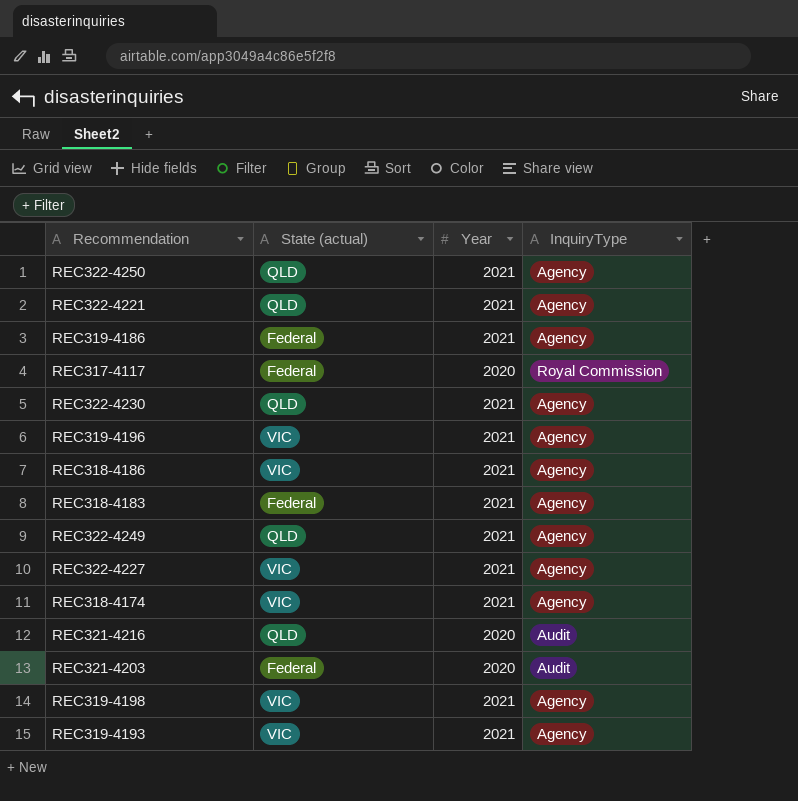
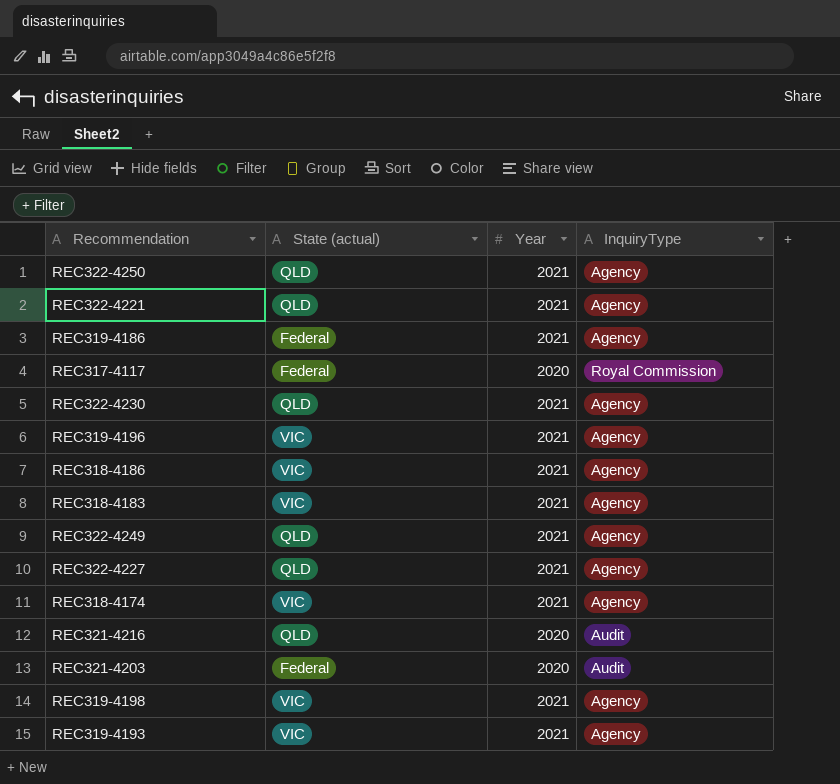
REC318-4183 | State (actual): Federal -> VIC
REC322-4227 | State (actual): VIC -> QLD

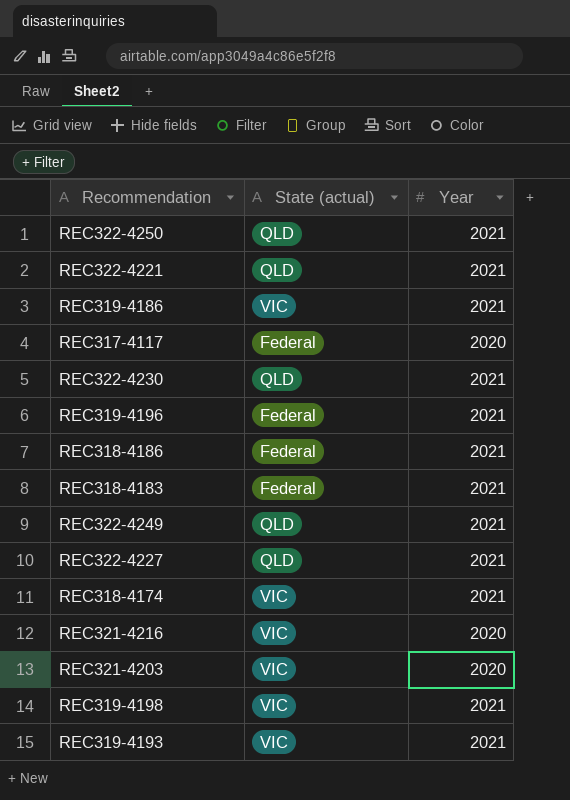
column InquiryType | position: 4 -> none
REC319-4186 | State (actual): Federal -> VIC
REC319-4196 | State (actual): VIC -> Federal
REC318-4186 | State (actual): VIC -> Federal
REC318-4183 | State (actual): VIC -> Federal
REC321-4216 | State (actual): QLD -> VIC
REC321-4203 | State (actual): Federal -> VIC

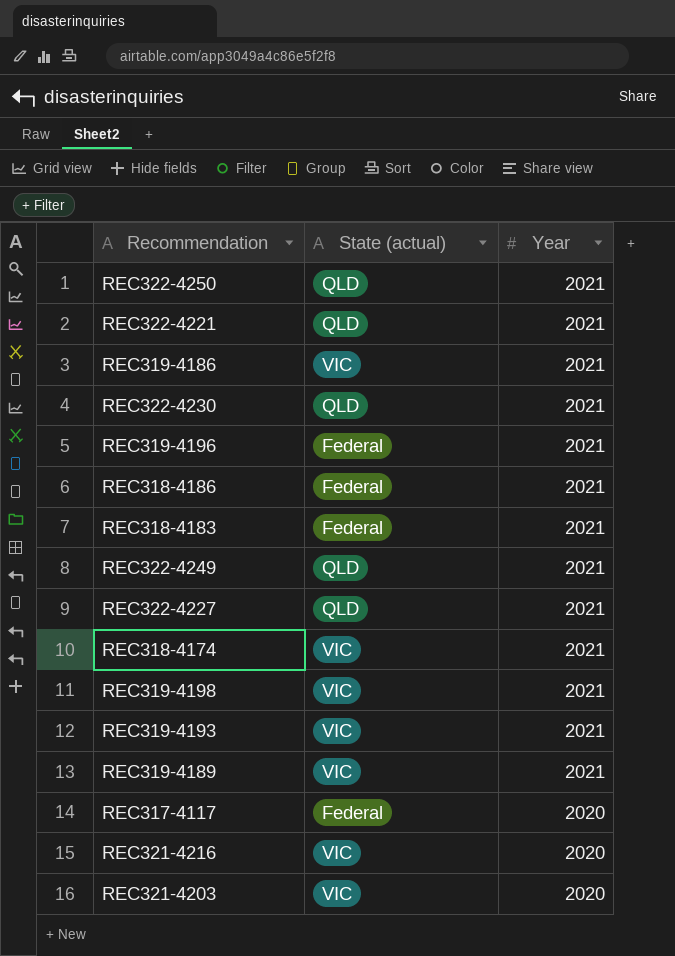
row order: none -> Year descending
row REC319-4189: none -> VIC | 2021

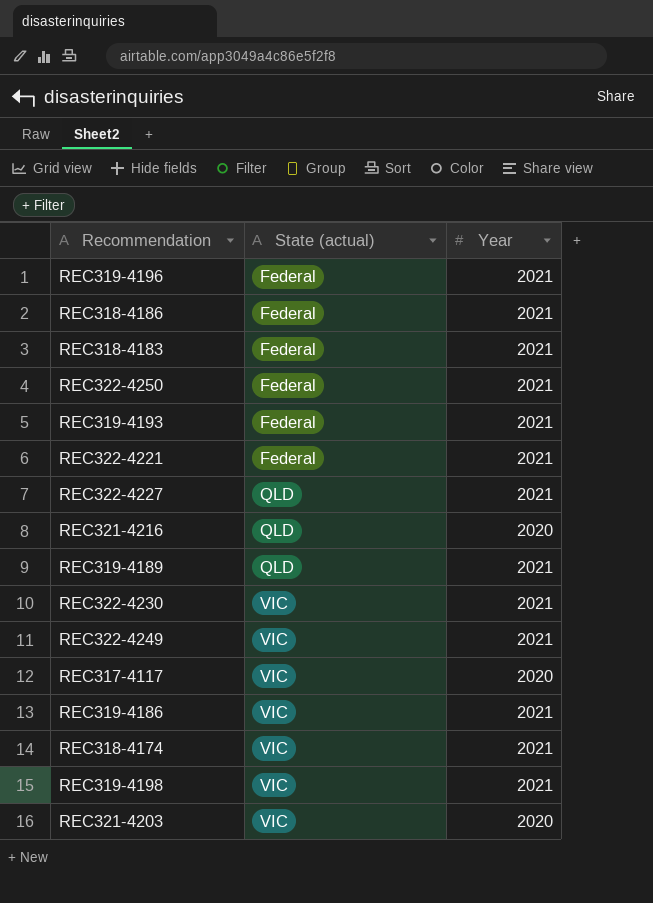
row order: Year descending -> State (actual) ascending
REC322-4250 | State (actual): QLD -> Federal
REC319-4193 | State (actual): VIC -> Federal
REC322-4221 | State (actual): QLD -> Federal
REC321-4216 | State (actual): VIC -> QLD
REC319-4189 | State (actual): VIC -> QLD
REC322-4230 | State (actual): QLD -> VIC
REC322-4249 | State (actual): QLD -> VIC
REC317-4117 | State (actual): Federal -> VIC

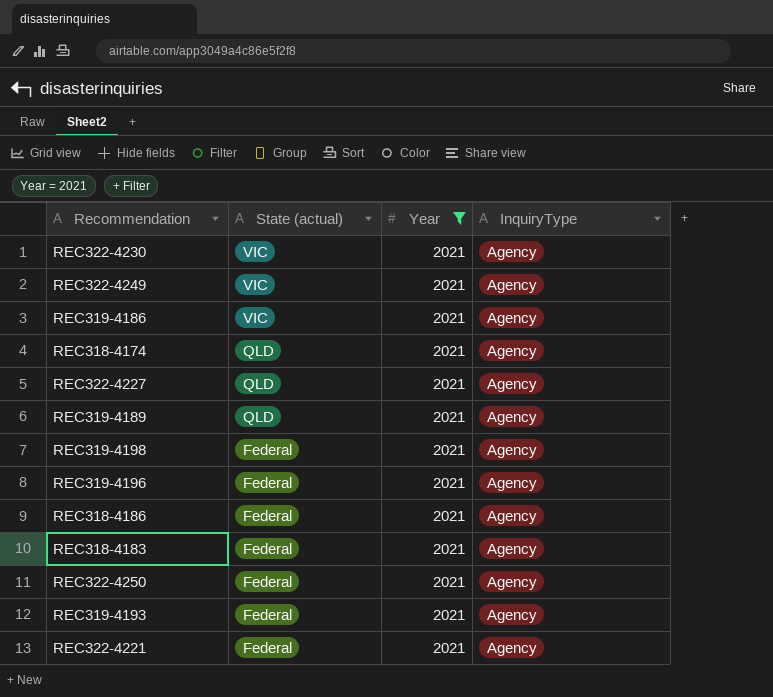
filter: none -> Year = 2021
row order: State (actual) ascending -> State (actual) descending
column InquiryType | position: none -> 4
REC318-4174 | State (actual): VIC -> QLD
REC319-4198 | State (actual): VIC -> Federal

